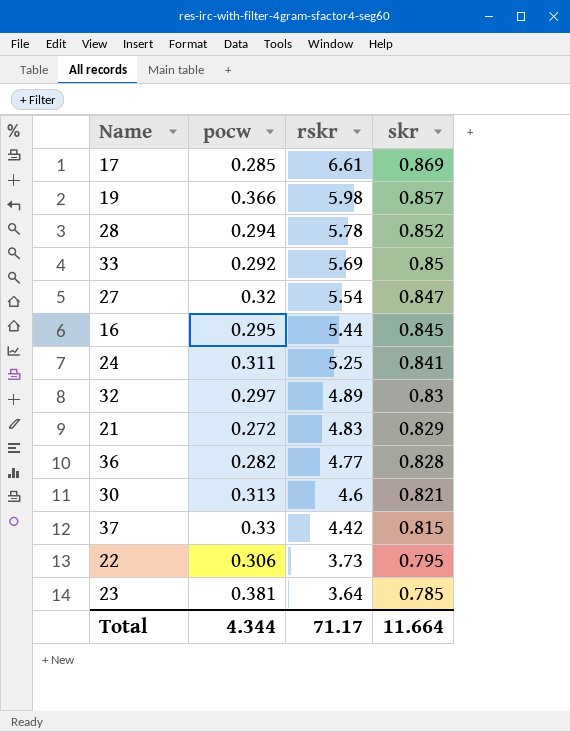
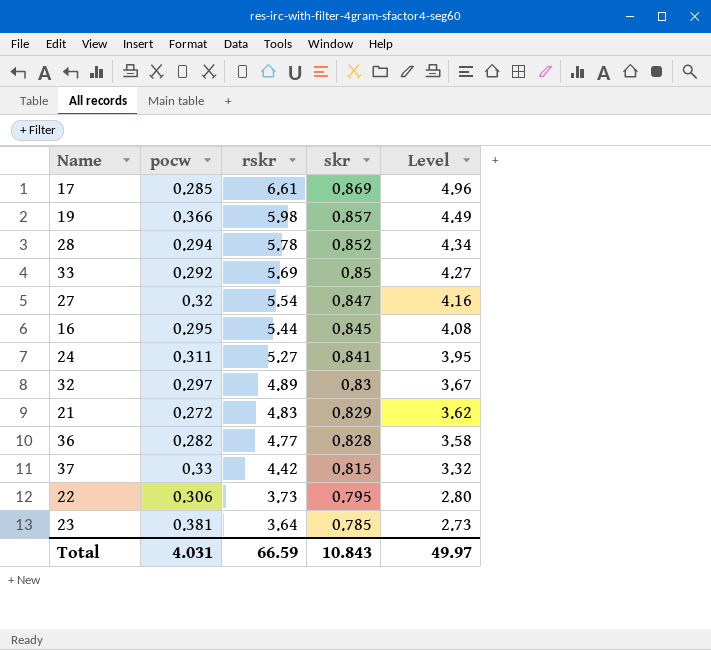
column Level | formula: none -> [rskr] * 0.75
row 30: 0.313 | 4.6 | 0.821 -> none
24 | rskr: 5.25 -> 5.27
Total | pocw: 4.344 -> 4.031
Total | rskr: 71.17 -> 66.59
Total | skr: 11.664 -> 10.843

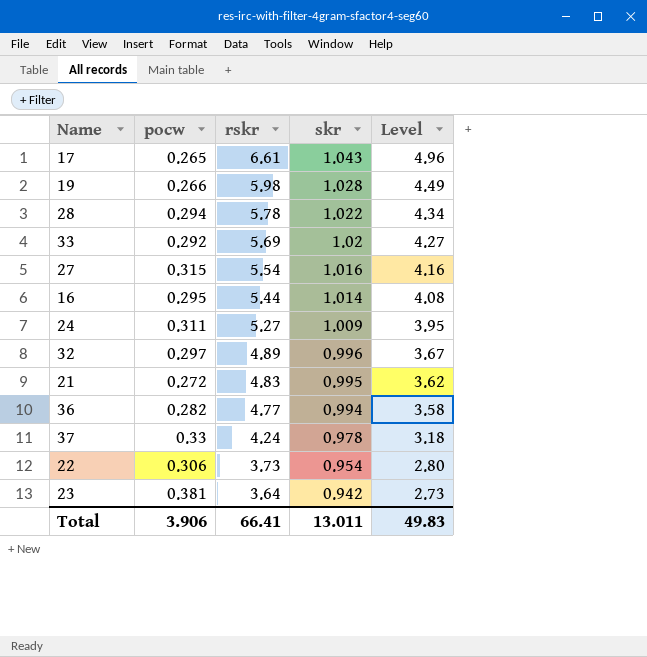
17 | pocw: 0.285 -> 0.265
17 | skr: 0.869 -> 1.043
19 | pocw: 0.366 -> 0.266
19 | skr: 0.857 -> 1.028
28 | skr: 0.852 -> 1.022
33 | skr: 0.85 -> 1.02
27 | pocw: 0.32 -> 0.315
27 | skr: 0.847 -> 1.016
16 | skr: 0.845 -> 1.014
24 | skr: 0.841 -> 1.009
32 | skr: 0.83 -> 0.996
21 | skr: 0.829 -> 0.995
36 | skr: 0.828 -> 0.994
37 | rskr: 4.42 -> 4.24
37 | skr: 0.815 -> 0.978
37 | Level: 3.32 -> 3.18
22 | skr: 0.795 -> 0.954
23 | skr: 0.785 -> 0.942
Total | pocw: 4.031 -> 3.906
Total | rskr: 66.59 -> 66.41
Total | skr: 10.843 -> 13.011
Total | Level: 49.97 -> 49.83

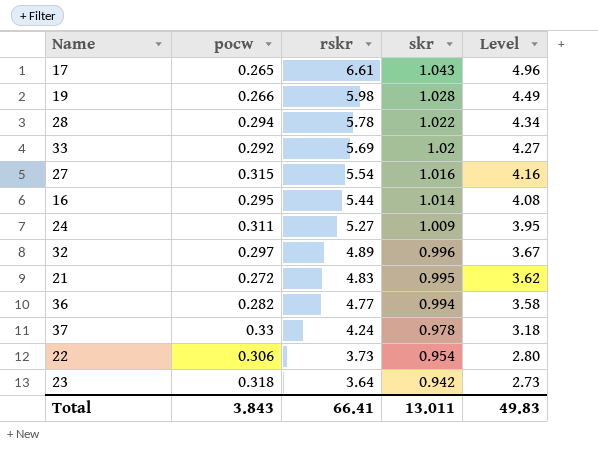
23 | pocw: 0.381 -> 0.318
Total | pocw: 3.906 -> 3.843

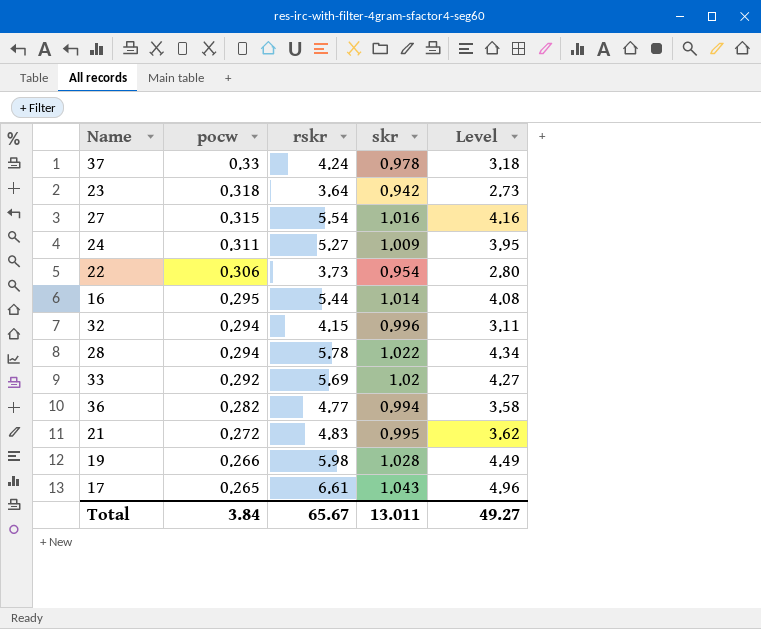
row order: rskr descending -> pocw descending
32 | pocw: 0.297 -> 0.294
32 | rskr: 4.89 -> 4.15
32 | Level: 3.67 -> 3.11
Total | pocw: 3.843 -> 3.84
Total | rskr: 66.41 -> 65.67
Total | Level: 49.83 -> 49.27

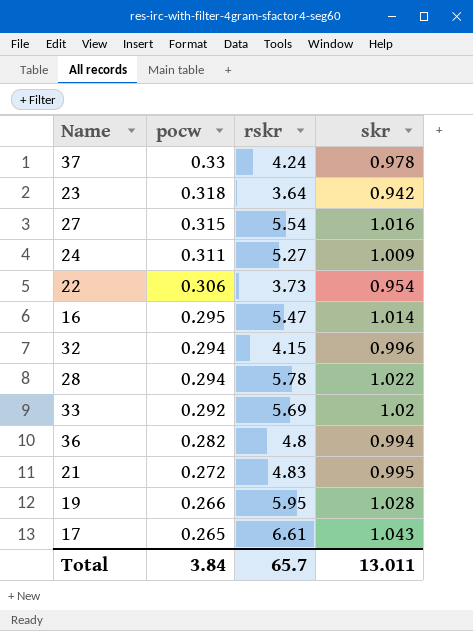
column Level | formula: [rskr] * 0.75 -> none
16 | rskr: 5.44 -> 5.47
36 | rskr: 4.77 -> 4.8
19 | rskr: 5.98 -> 5.95
Total | rskr: 65.67 -> 65.7

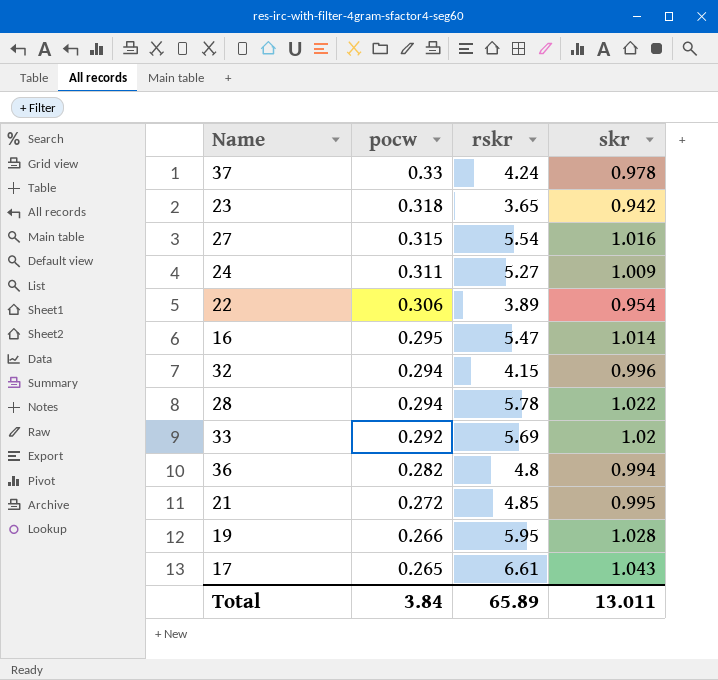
23 | rskr: 3.64 -> 3.65
22 | rskr: 3.73 -> 3.89
21 | rskr: 4.83 -> 4.85
Total | rskr: 65.7 -> 65.89

